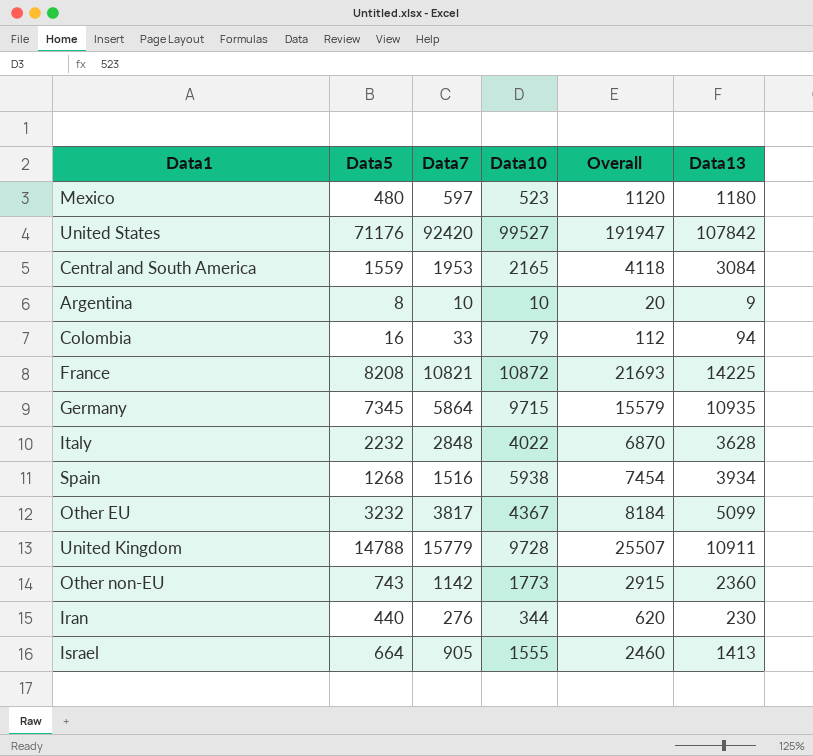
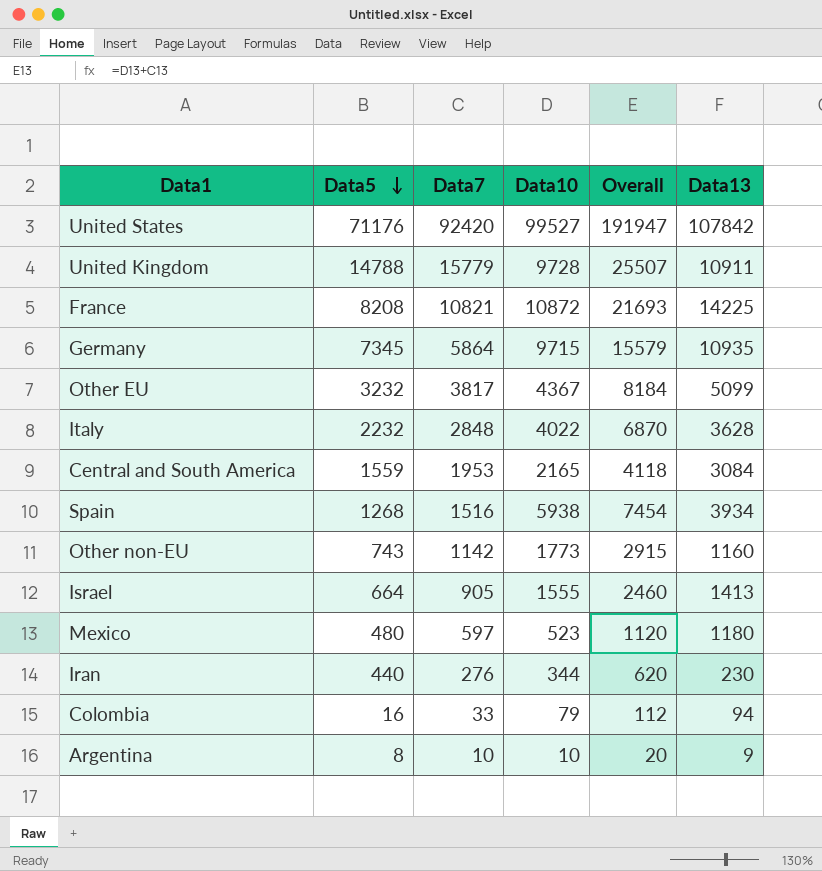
row order: none -> Data5 descending
Other non-EU | Data13: 2360 -> 1160

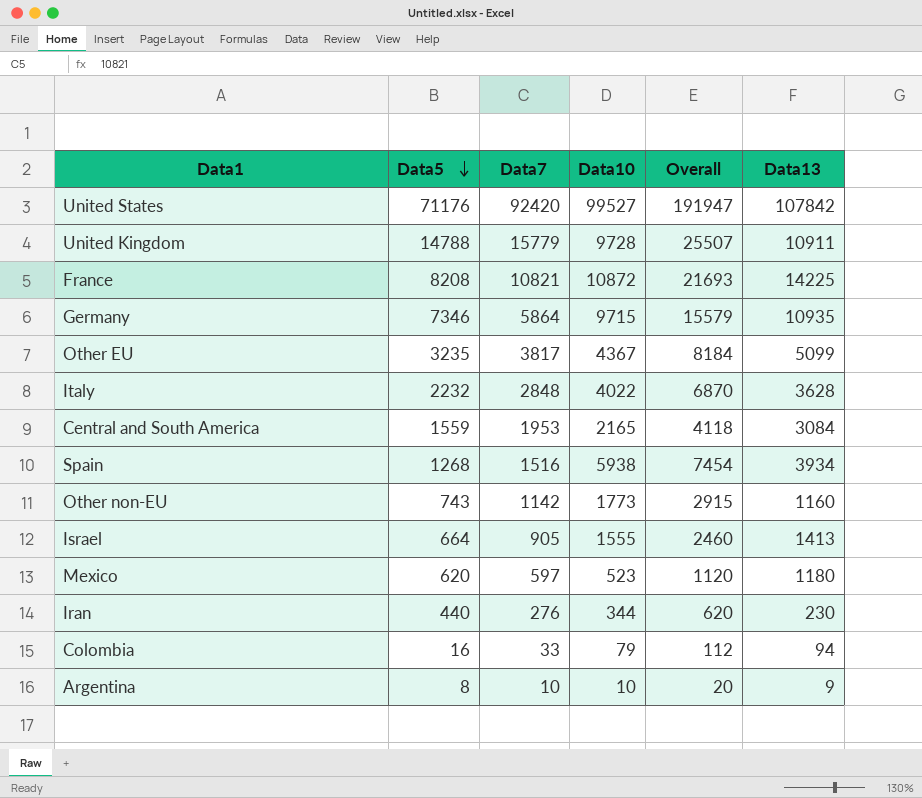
Germany | Data5: 7345 -> 7346
Other EU | Data5: 3232 -> 3235
Mexico | Data5: 480 -> 620

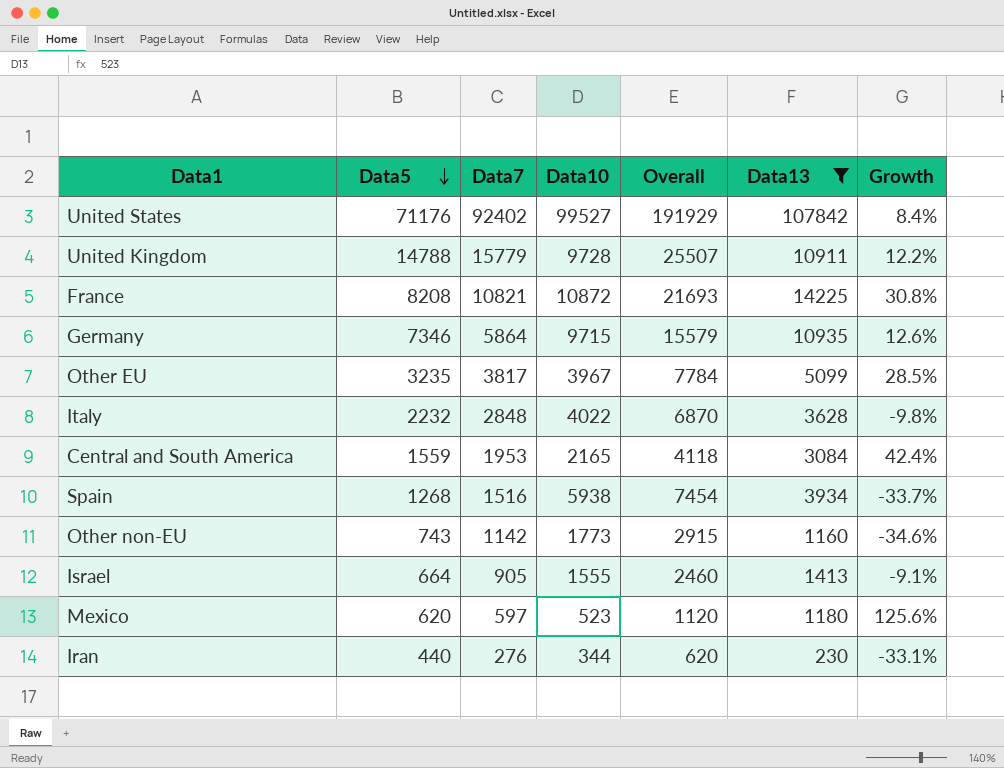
filter: none -> Data13 >= 230
column Growth | formula: none -> ([Data13] - [Data10]) / [Data10]
United States | Data7: 92420 -> 92402
United States | Overall: 191947 -> 191929
Other EU | Data10: 4367 -> 3967
Other EU | Overall: 8184 -> 7784

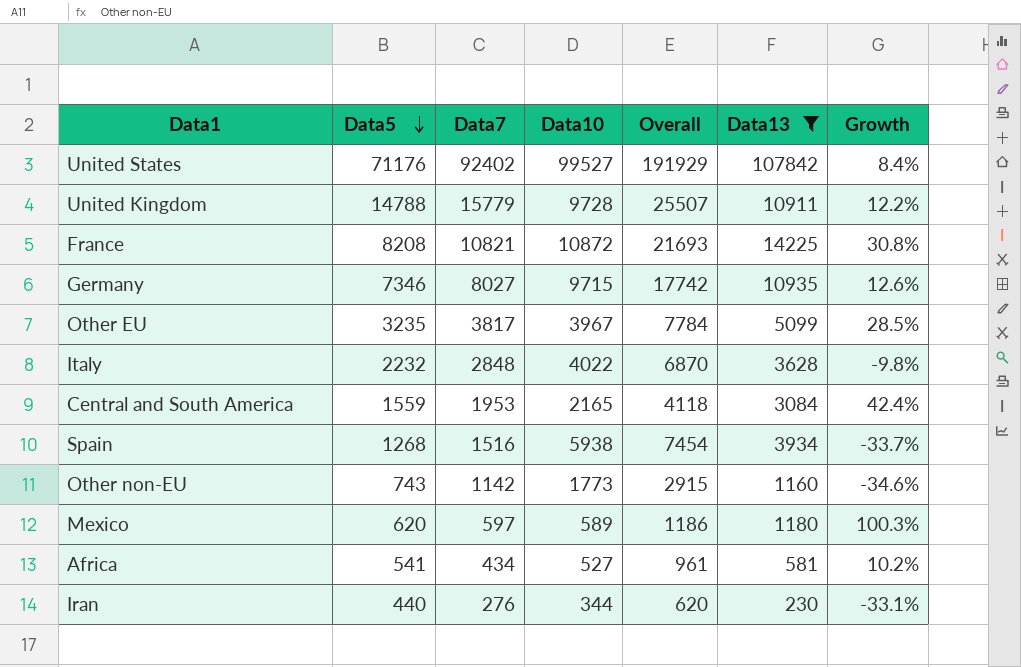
row Israel: 664 | 905 | 1555 | 2460 | 1413 | -9.1% -> none
Germany | Data7: 5864 -> 8027
Germany | Overall: 15579 -> 17742
Mexico | Data10: 523 -> 589
Mexico | Overall: 1120 -> 1186
Mexico | Growth: 125.6% -> 100.3%
row Africa: none -> 541 | 434 | 527 | 961 | 581 | 10.2%

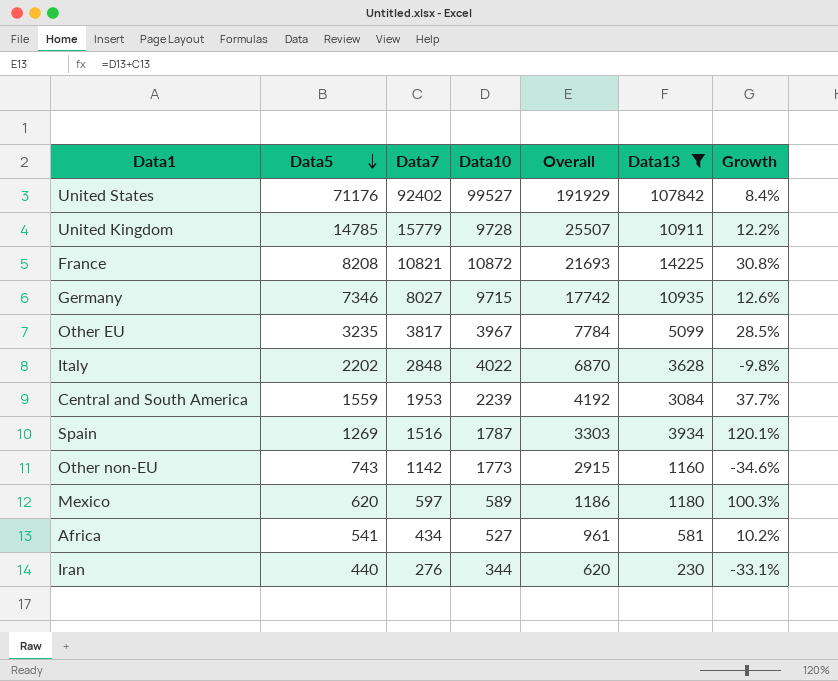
United Kingdom | Data5: 14788 -> 14785
Italy | Data5: 2232 -> 2202
Central and South America | Data10: 2165 -> 2239
Central and South America | Overall: 4118 -> 4192
Central and South America | Growth: 42.4% -> 37.7%
Spain | Data5: 1268 -> 1269
Spain | Data10: 5938 -> 1787
Spain | Overall: 7454 -> 3303
Spain | Growth: -33.7% -> 120.1%

